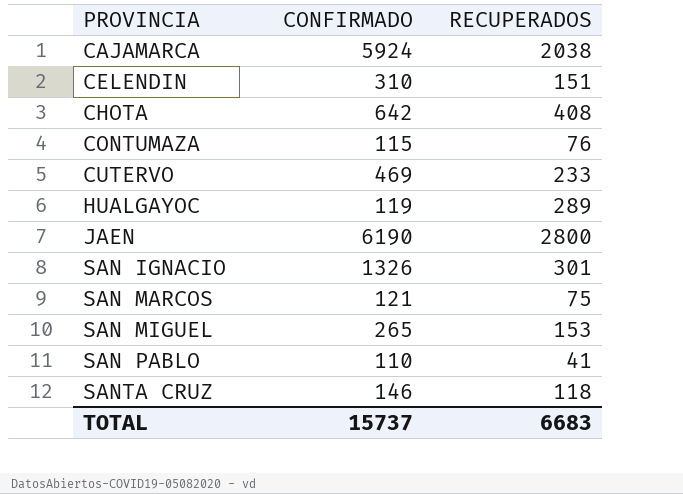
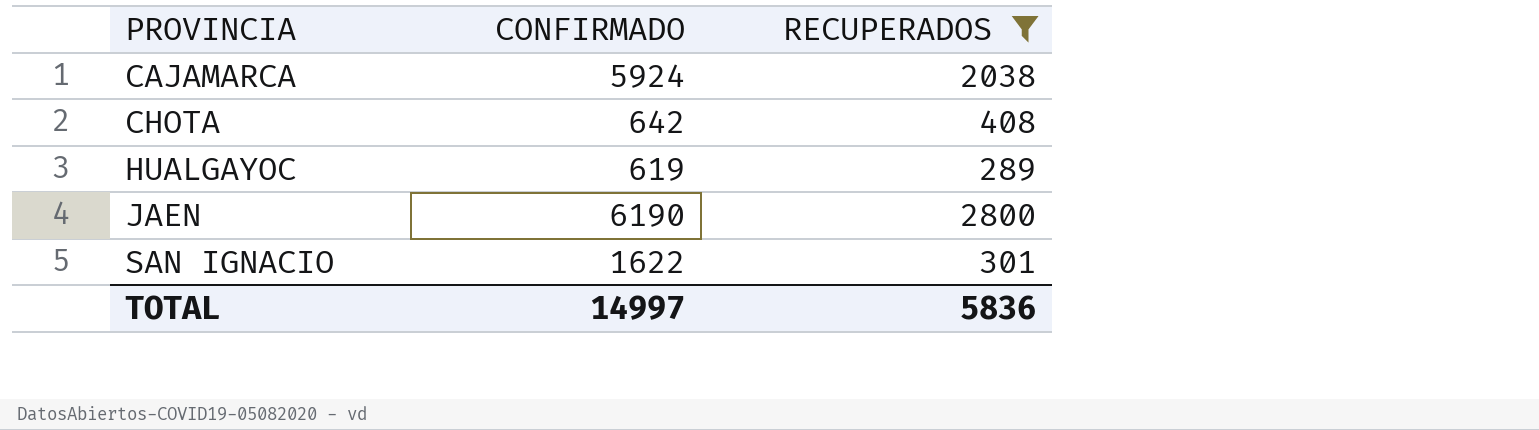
filter: none -> RECUPERADOS >= 289
HUALGAYOC | CONFIRMADO: 119 -> 619
SAN IGNACIO | CONFIRMADO: 1326 -> 1622
TOTAL | CONFIRMADO: 15737 -> 14997
TOTAL | RECUPERADOS: 6683 -> 5836

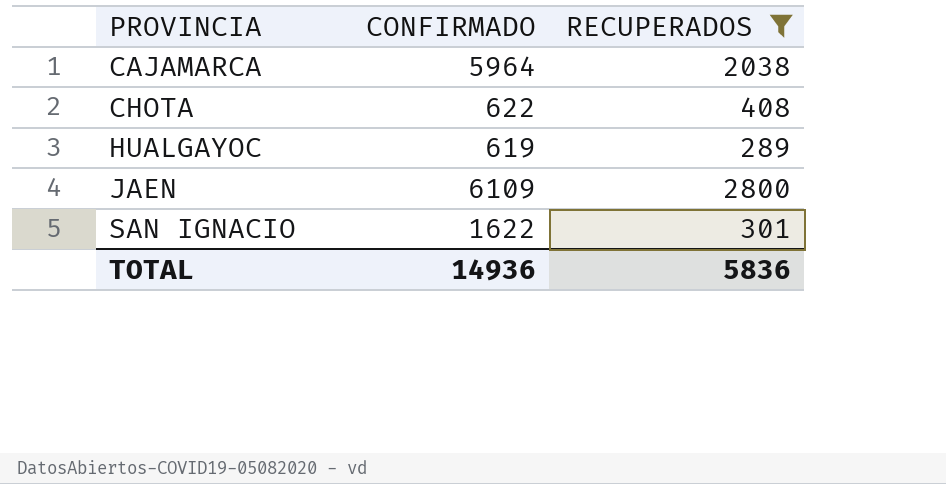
CAJAMARCA | CONFIRMADO: 5924 -> 5964
CHOTA | CONFIRMADO: 642 -> 622
JAEN | CONFIRMADO: 6190 -> 6109
TOTAL | CONFIRMADO: 14997 -> 14936

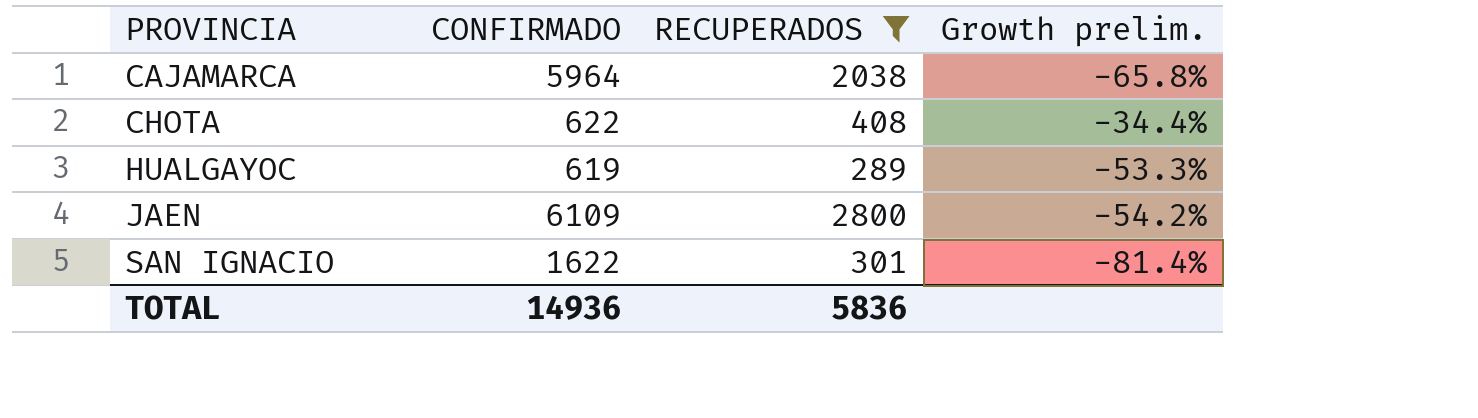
column Growth prelim. | formula: none -> ([RECUPERADOS] - [CONFIRMADO]) / [CONFIRMADO]

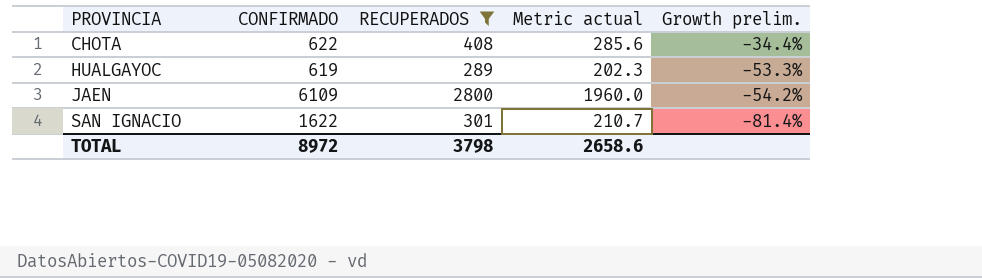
column Metric actual | formula: none -> [RECUPERADOS] * 0.7
row CAJAMARCA: 5964 | 2038 | -65.8% -> none
TOTAL | CONFIRMADO: 14936 -> 8972
TOTAL | RECUPERADOS: 5836 -> 3798

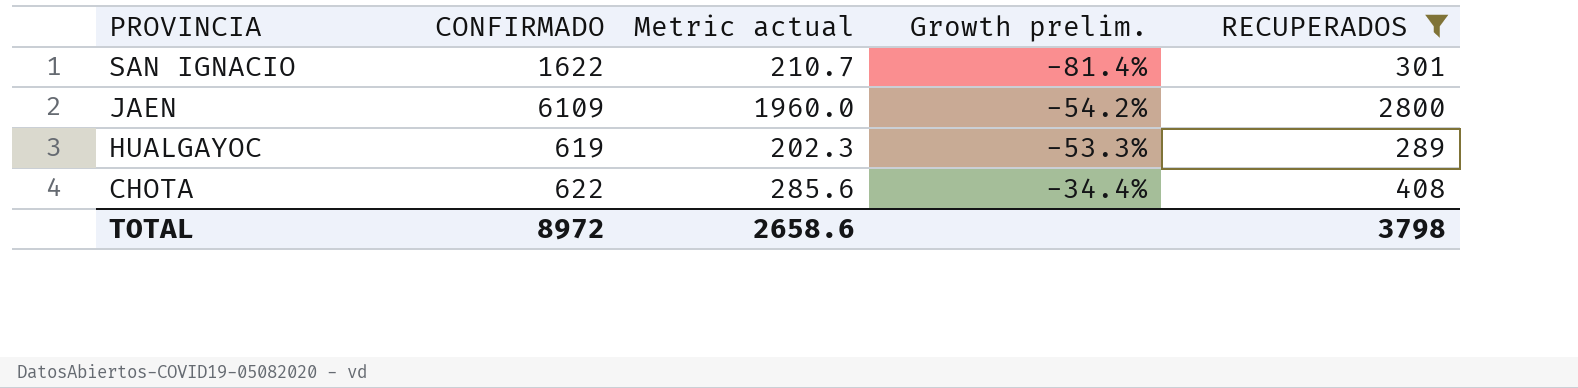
row order: PROVINCIA ascending -> PROVINCIA descending
column RECUPERADOS | position: 3 -> 5

